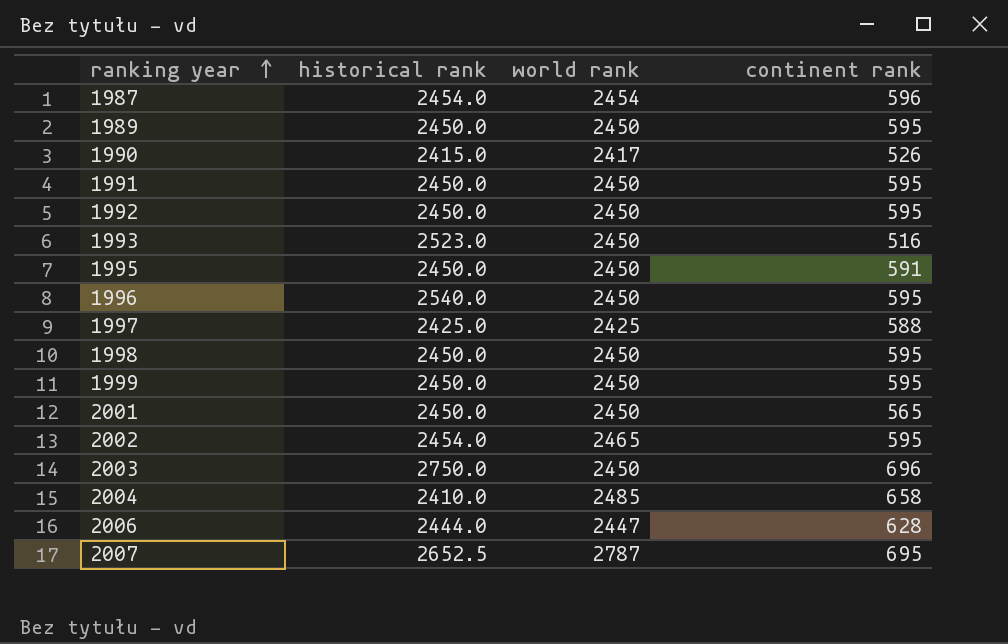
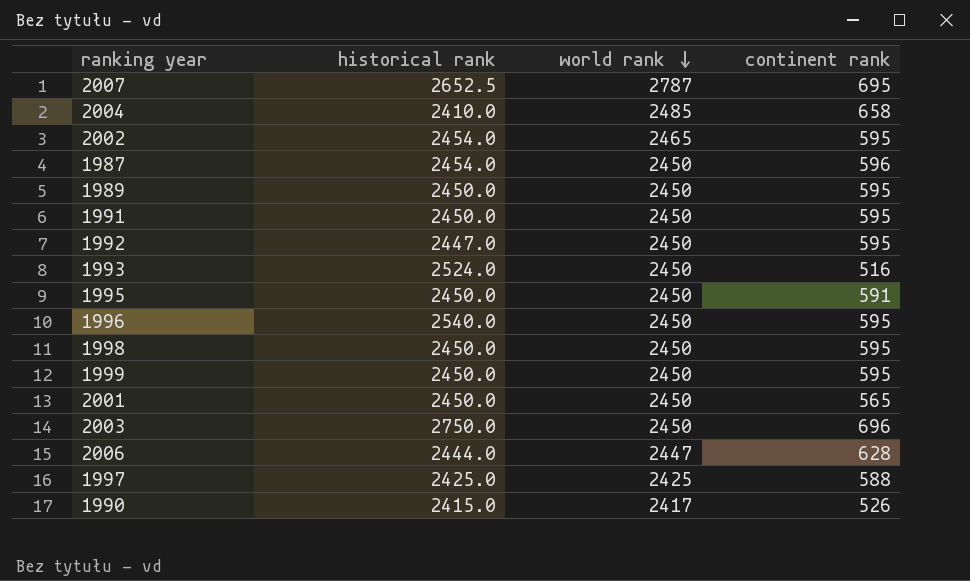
row order: ranking year ascending -> world rank descending
1987 | world rank: 2454 -> 2450
1992 | historical rank: 2450.0 -> 2447.0
1993 | historical rank: 2523.0 -> 2524.0

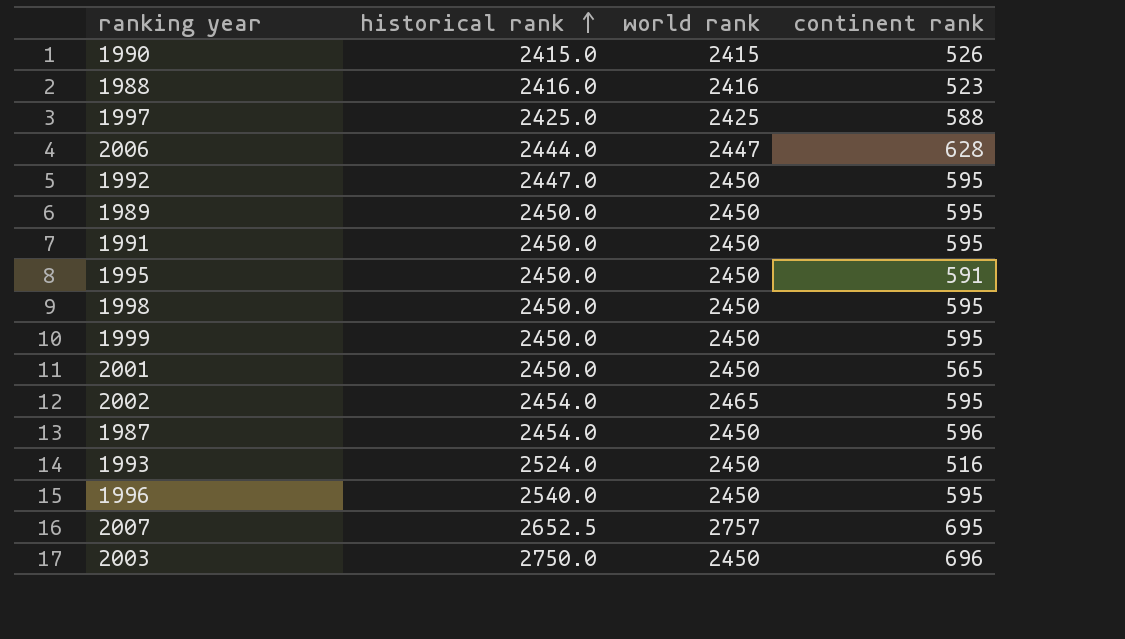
row order: world rank descending -> historical rank ascending
row 2004: 2410.0 | 2485 | 658 -> none
1990 | world rank: 2417 -> 2415
row 1988: none -> 2416.0 | 2416 | 523
2007 | world rank: 2787 -> 2757

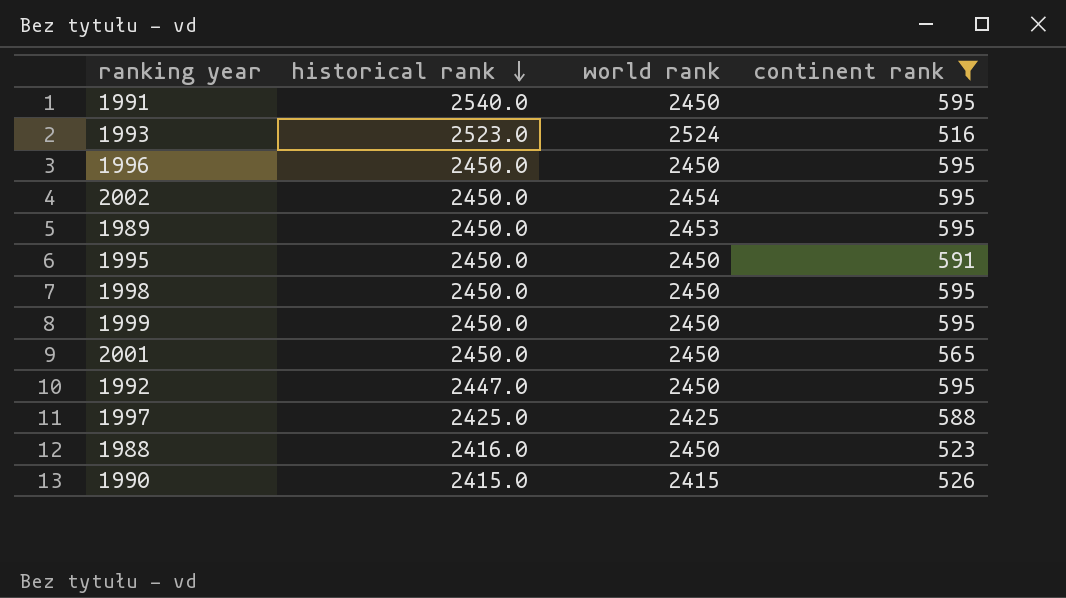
filter: none -> continent rank <= 595
row order: historical rank ascending -> historical rank descending
1991 | historical rank: 2450.0 -> 2540.0
1993 | historical rank: 2524.0 -> 2523.0
1993 | world rank: 2450 -> 2524
1996 | historical rank: 2540.0 -> 2450.0
2002 | historical rank: 2454.0 -> 2450.0
2002 | world rank: 2465 -> 2454
1989 | world rank: 2450 -> 2453
1988 | world rank: 2416 -> 2450

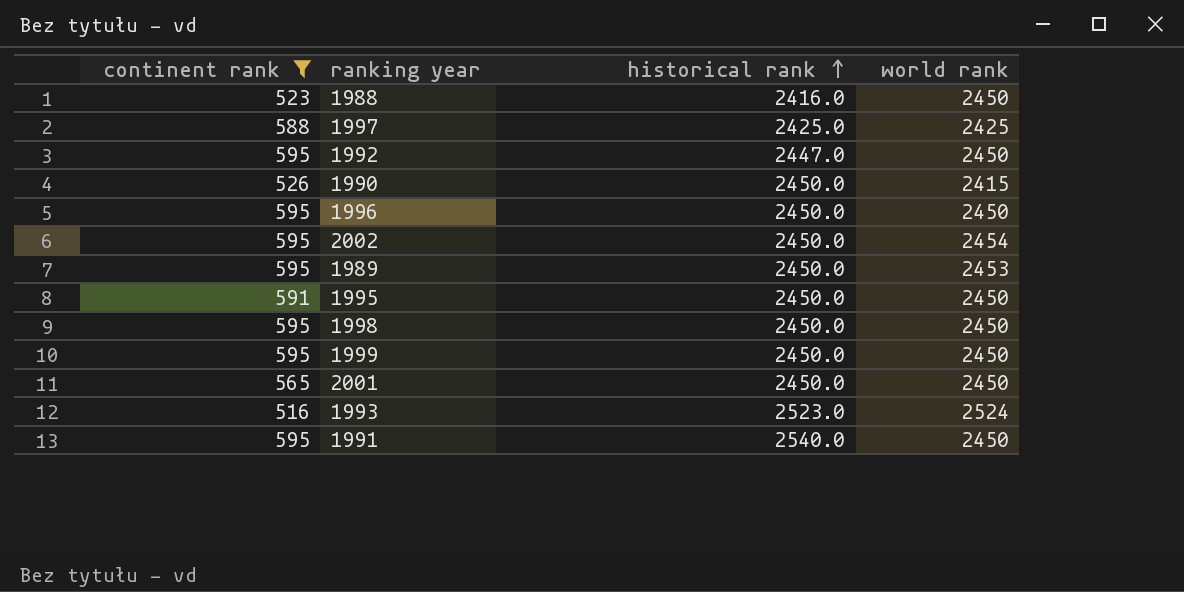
row order: historical rank descending -> historical rank ascending
column continent rank | position: 4 -> 1
1990 | historical rank: 2415.0 -> 2450.0

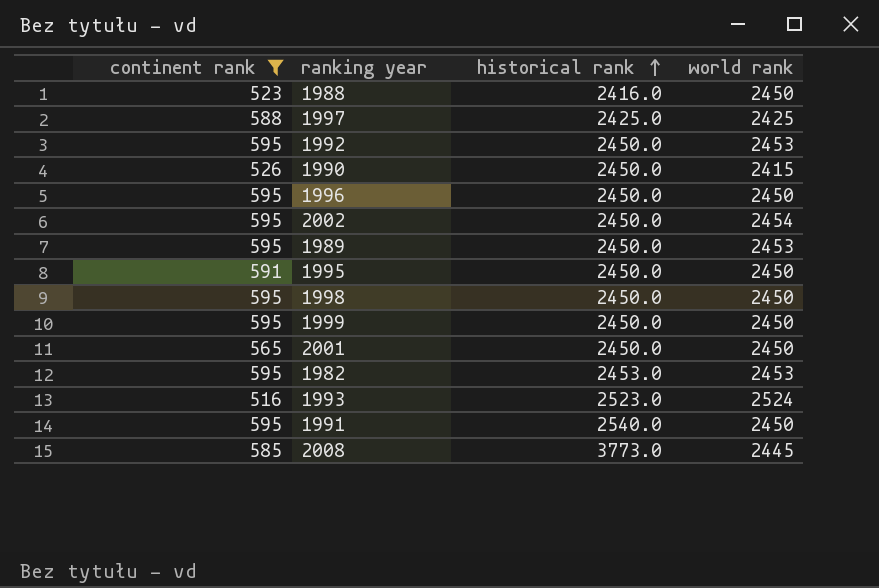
1992 | historical rank: 2447.0 -> 2450.0
1992 | world rank: 2450 -> 2453
row 1982: none -> 595 | 2453.0 | 2453
row 2008: none -> 585 | 3773.0 | 2445

